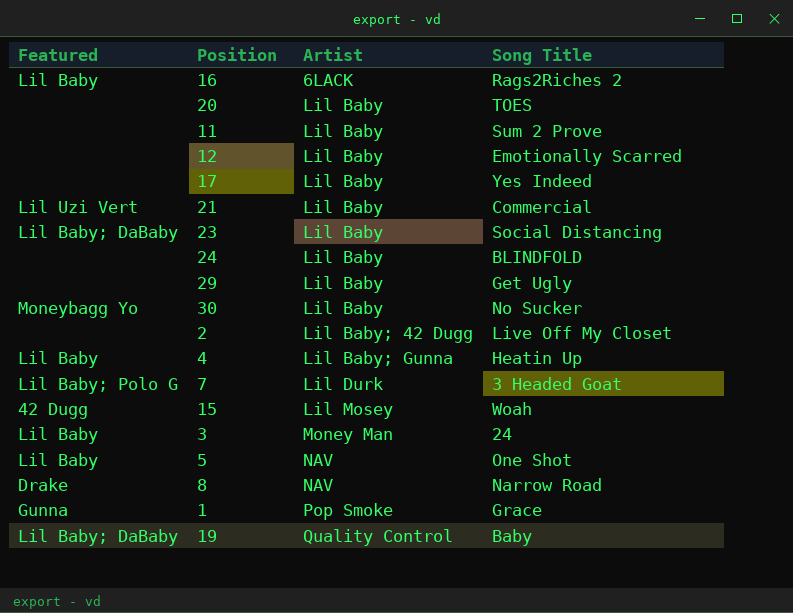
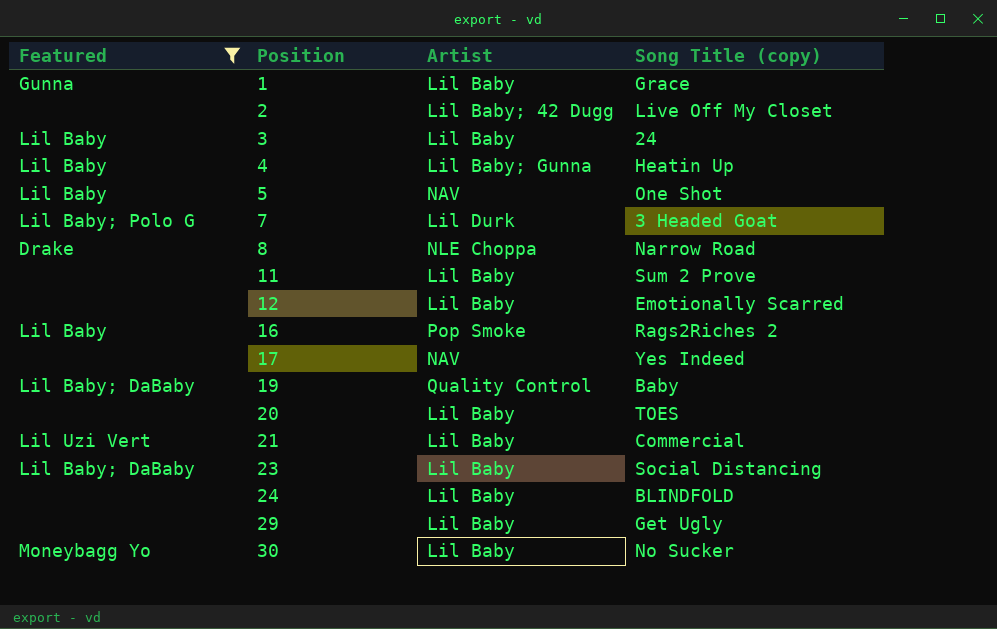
filter: none -> Featured != 42 Dugg
row order: Artist ascending -> Position ascending
column name: Song Title -> Song Title (copy)
1 | Artist: Pop Smoke -> Lil Baby
3 | Artist: Money Man -> Lil Baby
8 | Artist: NAV -> NLE Choppa
16 | Artist: 6LACK -> Pop Smoke
17 | Artist: Lil Baby -> NAV

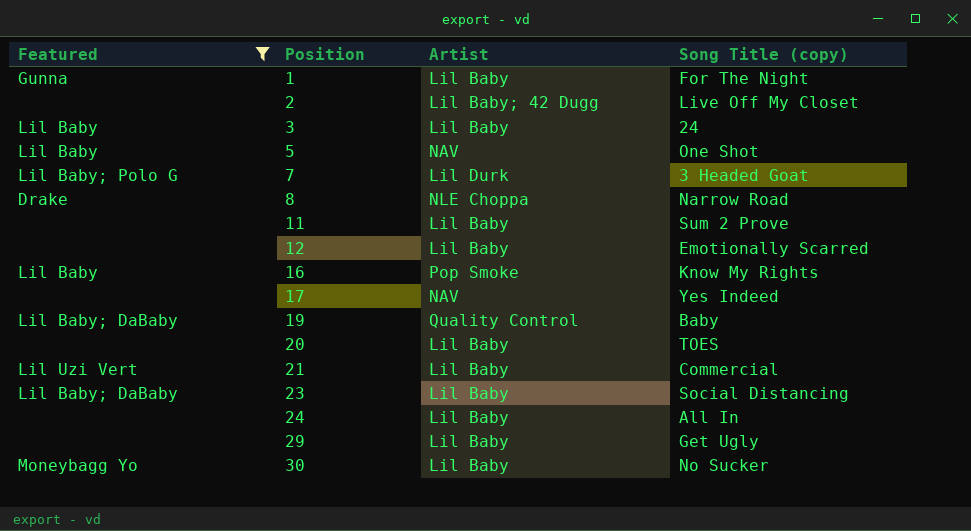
row 4: Lil Baby | Lil Baby; Gunna | Heatin Up -> none
1 | Song Title (copy): Grace -> For The Night
16 | Song Title (copy): Rags2Riches 2 -> Know My Rights
24 | Song Title (copy): BLINDFOLD -> All In

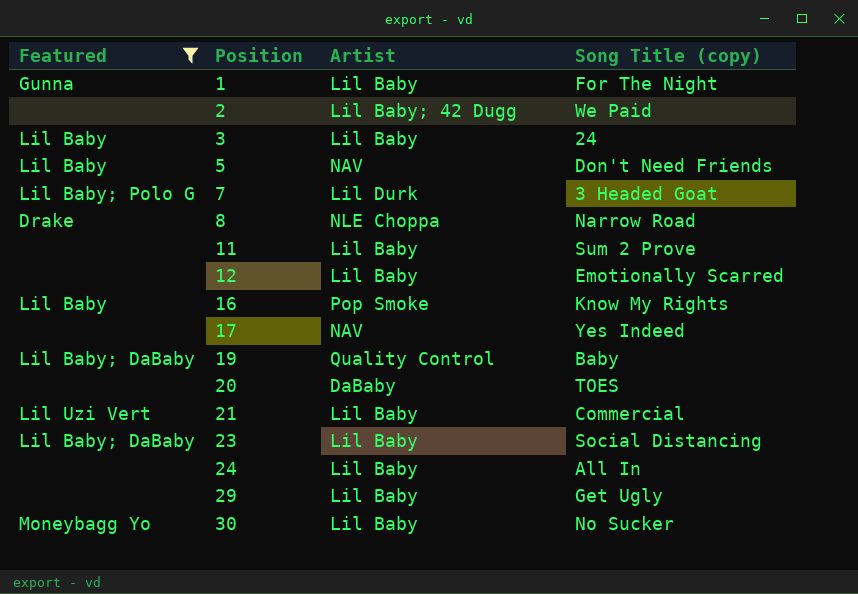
2 | Song Title (copy): Live Off My Closet -> We Paid
5 | Song Title (copy): One Shot -> Don't Need Friends
20 | Artist: Lil Baby -> DaBaby

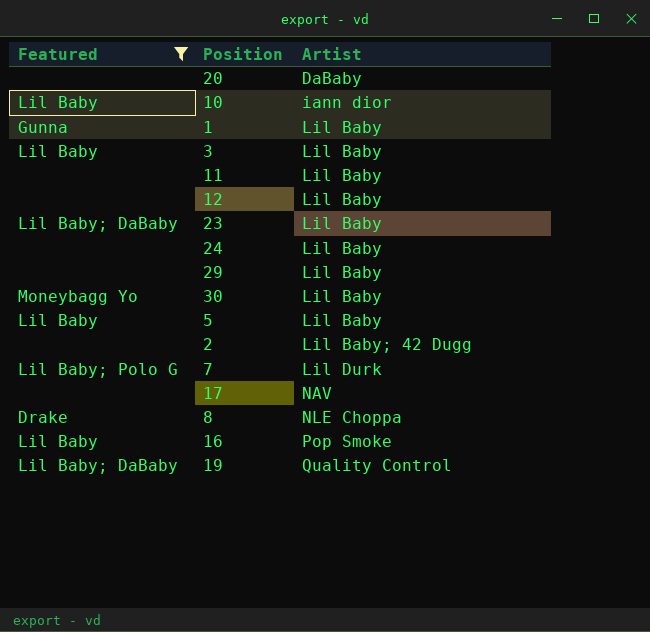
row order: Position ascending -> Artist ascending
column Song Title (copy) | position: 4 -> none
row 21: Lil Uzi Vert | Lil Baby | Commercial -> none
row 10: none -> Lil Baby | iann dior
5 | Artist: NAV -> Lil Baby

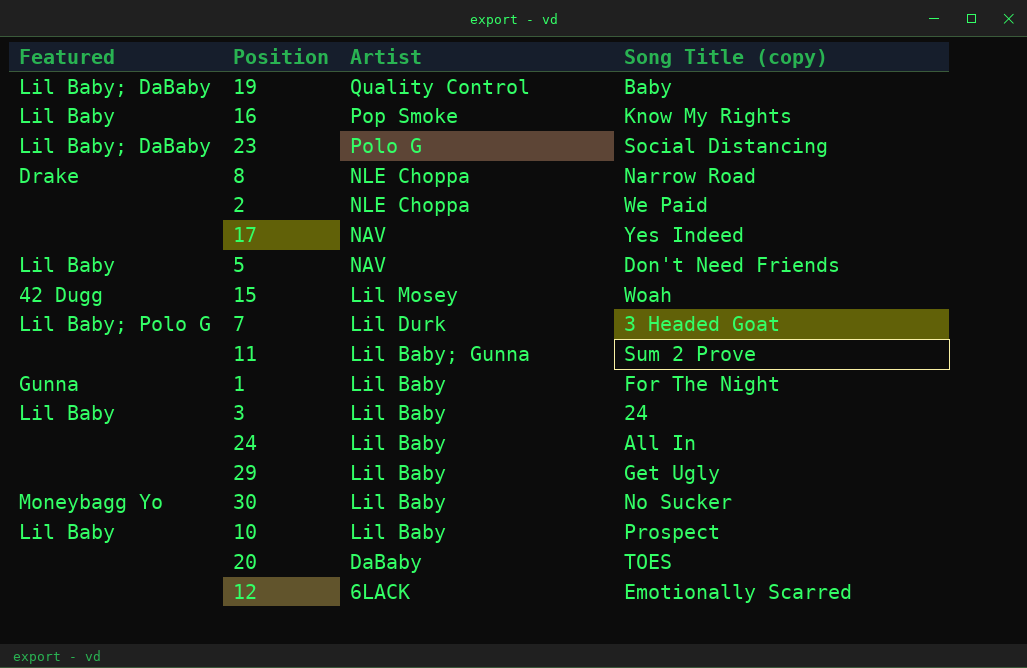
filter: Featured != 42 Dugg -> none
row order: Artist ascending -> Artist descending
column Song Title (copy) | position: none -> 4
23 | Artist: Lil Baby -> Polo G
2 | Artist: Lil Baby; 42 Dugg -> NLE Choppa
5 | Artist: Lil Baby -> NAV
11 | Artist: Lil Baby -> Lil Baby; Gunna
10 | Artist: iann dior -> Lil Baby
12 | Artist: Lil Baby -> 6LACK

